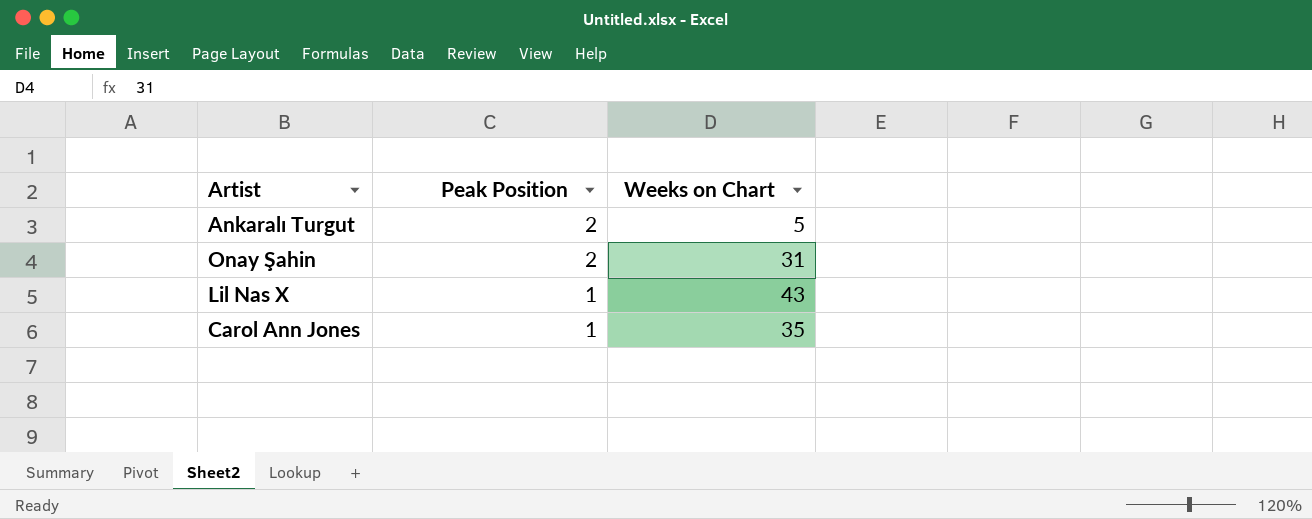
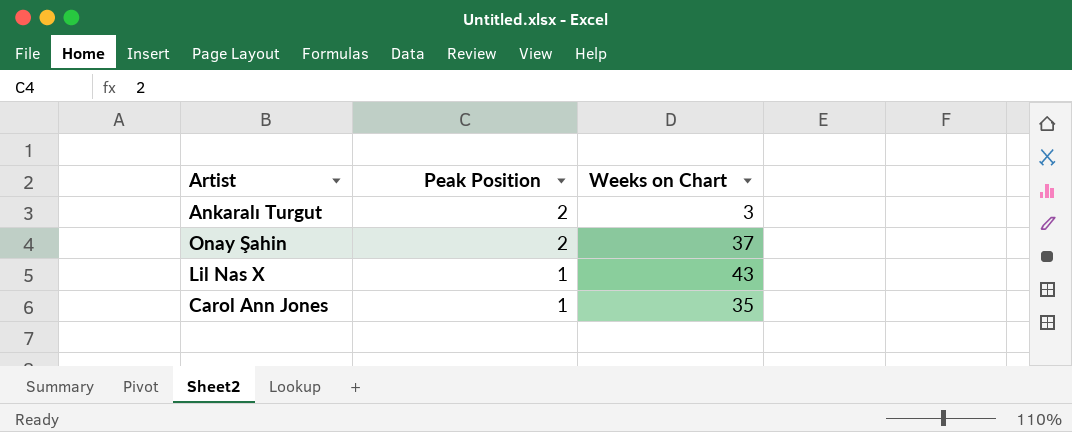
Ankaralı Turgut | Weeks on Chart: 5 -> 3
Onay Şahin | Weeks on Chart: 31 -> 37

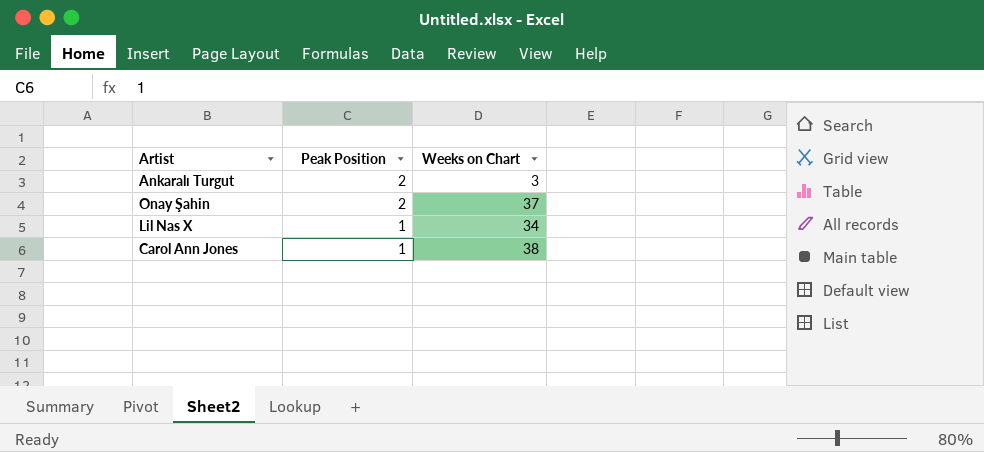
Lil Nas X | Weeks on Chart: 43 -> 34
Carol Ann Jones | Weeks on Chart: 35 -> 38

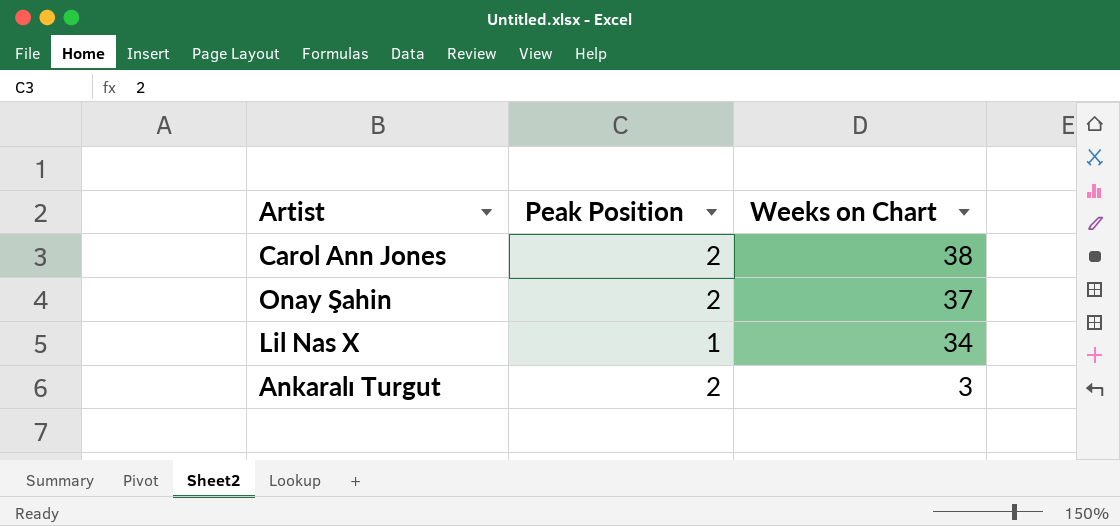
row order: Peak Position descending -> Weeks on Chart descending
Carol Ann Jones | Peak Position: 1 -> 2

